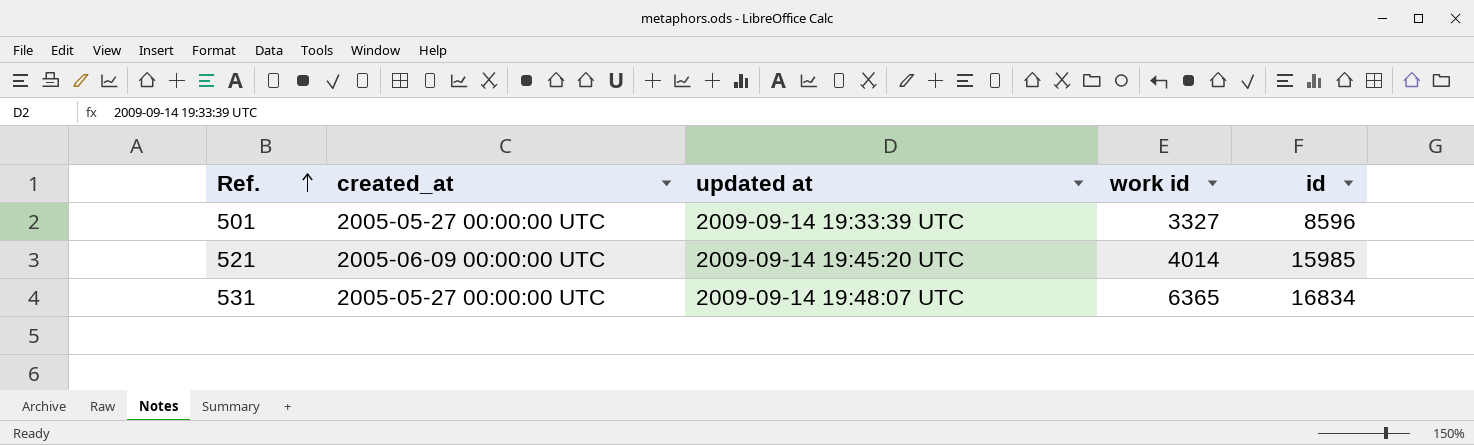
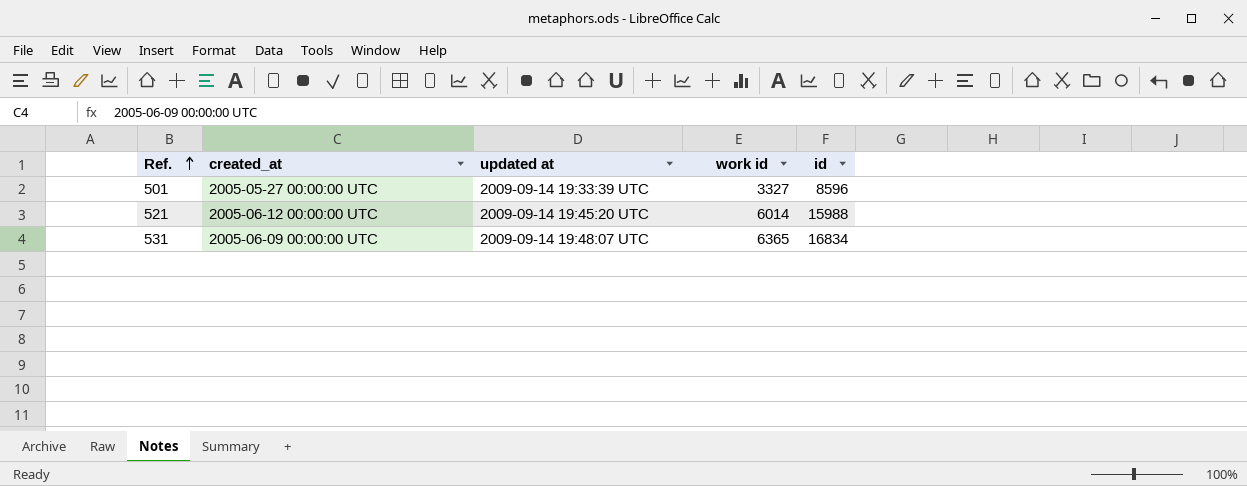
521 | created_at: 2005-06-09 00:00:00 UTC -> 2005-06-12 00:00:00 UTC
521 | work id: 4014 -> 6014
521 | id: 15985 -> 15988
531 | created_at: 2005-05-27 00:00:00 UTC -> 2005-06-09 00:00:00 UTC

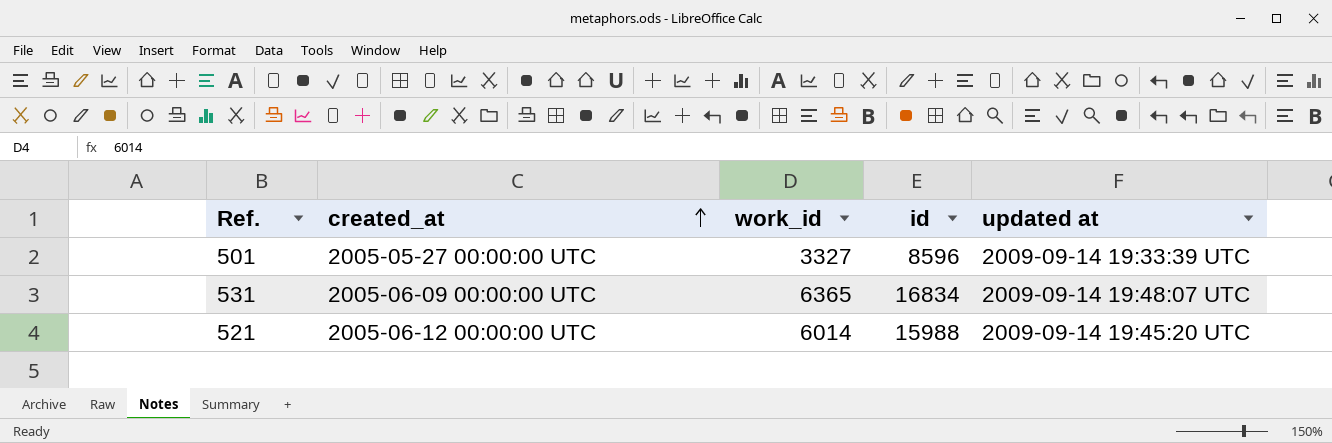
row order: Ref. ascending -> created_at ascending
column name: work id -> work_id
column updated at | position: 3 -> 5

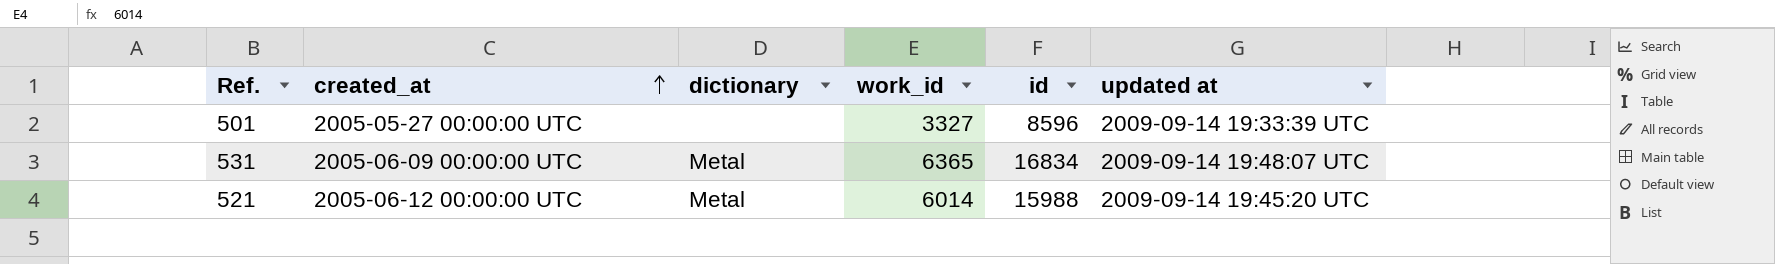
column dictionary | position: none -> 3

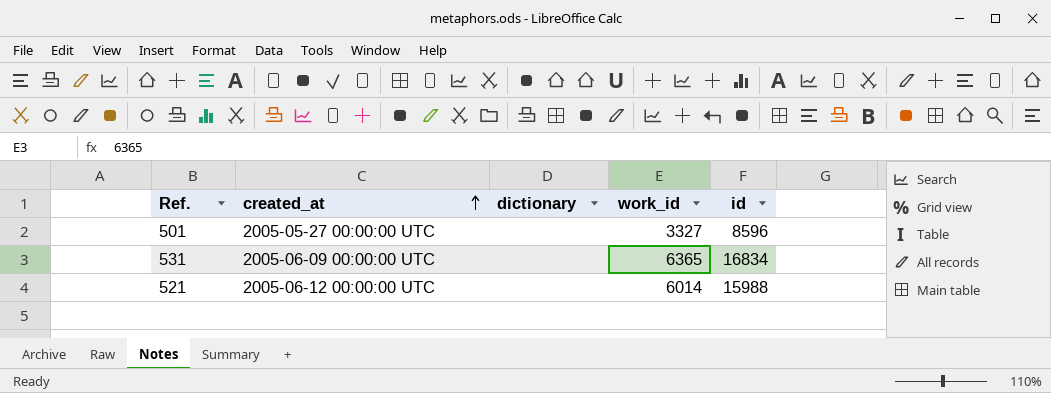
column updated at | position: 6 -> none
531 | dictionary: Metal -> none
521 | dictionary: Metal -> none

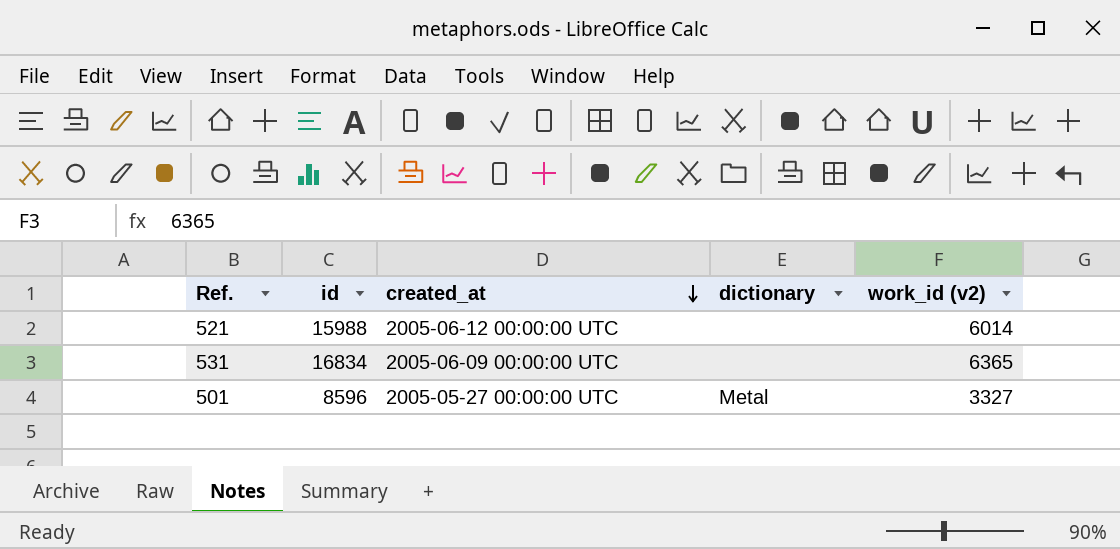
row order: created_at ascending -> created_at descending
column id | position: 5 -> 2
column name: work_id -> work_id (v2)
501 | dictionary: none -> Metal

